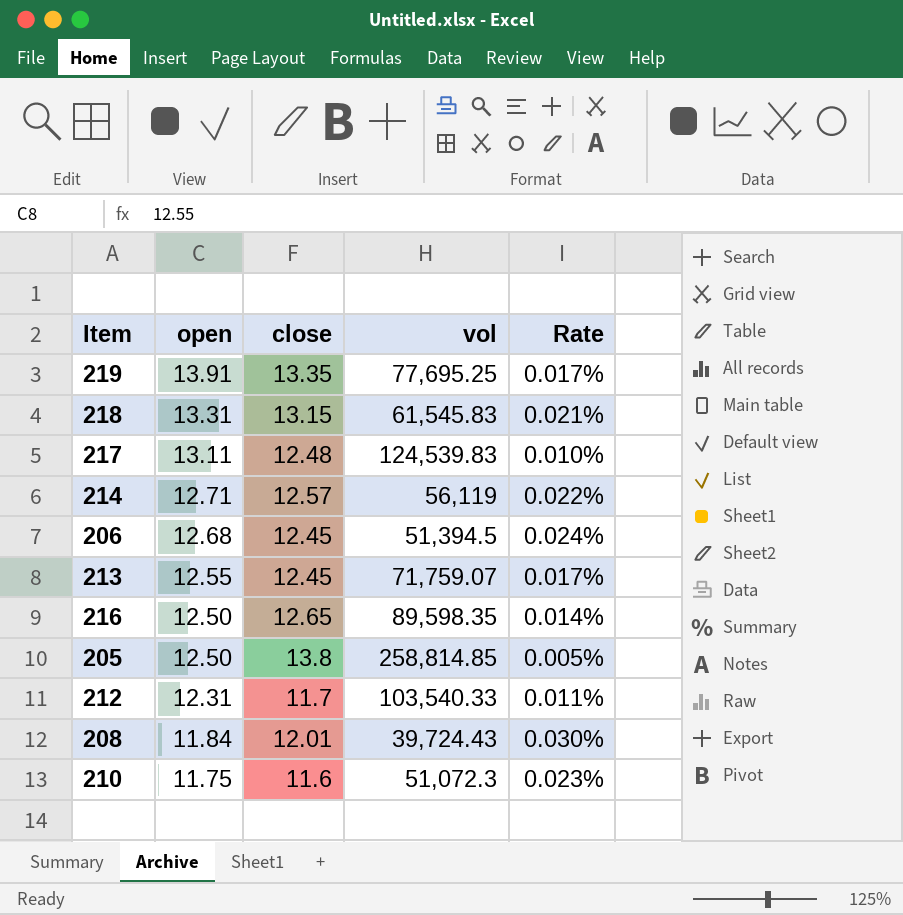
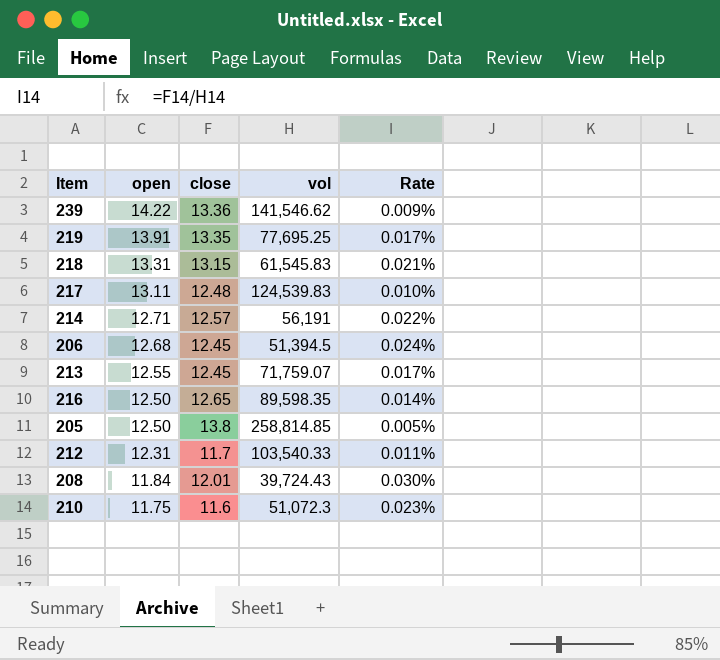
row 239: none -> 14.22 | 13.36 | 141,546.62 | 0.009%
214 | vol: 56,119 -> 56,191

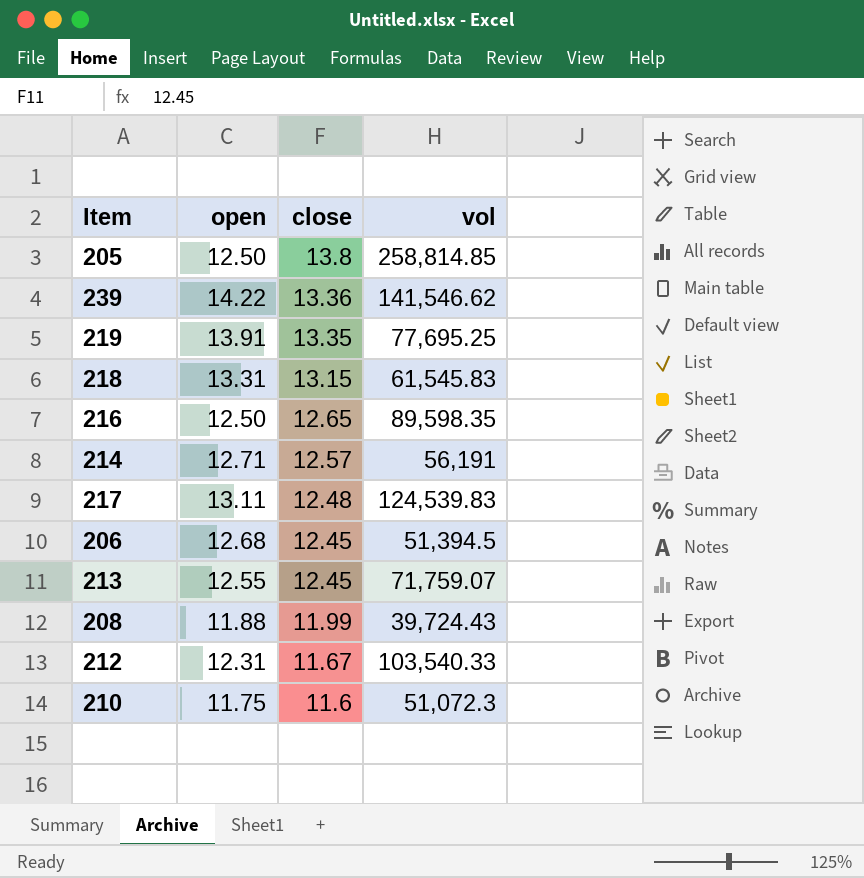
row order: open descending -> close descending
column Rate | formula: [close] / [vol] -> none
208 | open: 11.84 -> 11.88
208 | close: 12.01 -> 11.99
212 | close: 11.7 -> 11.67

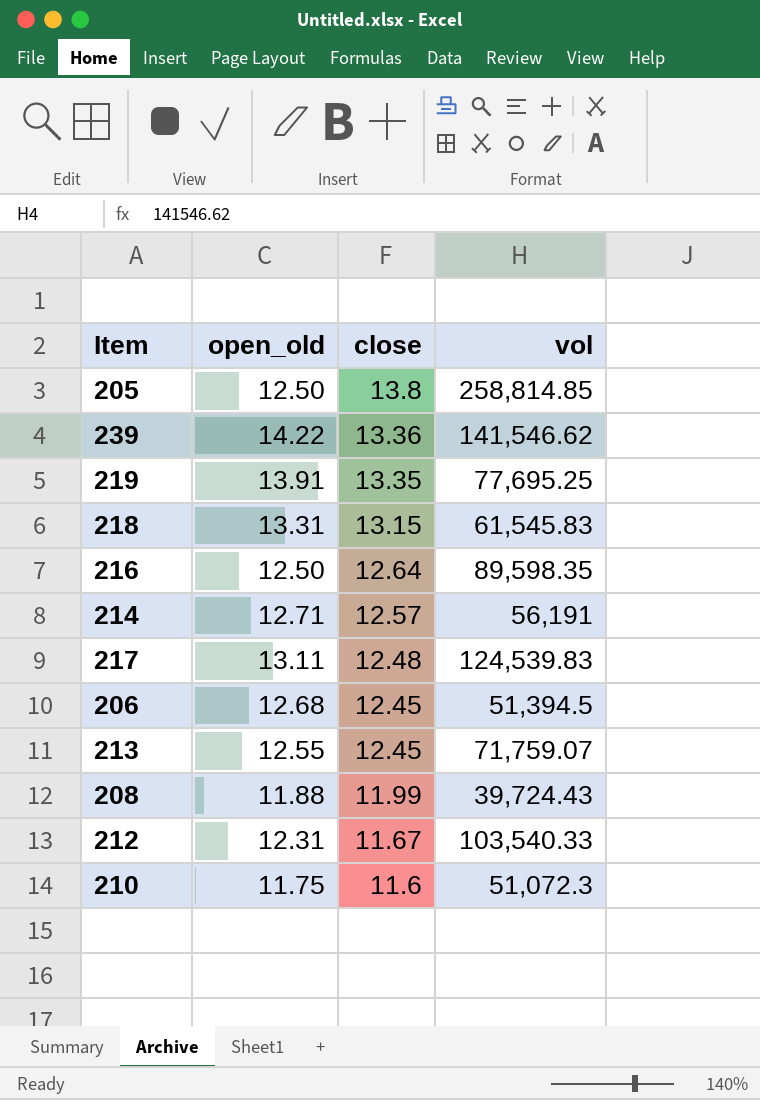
column name: open -> open_old
216 | close: 12.65 -> 12.64

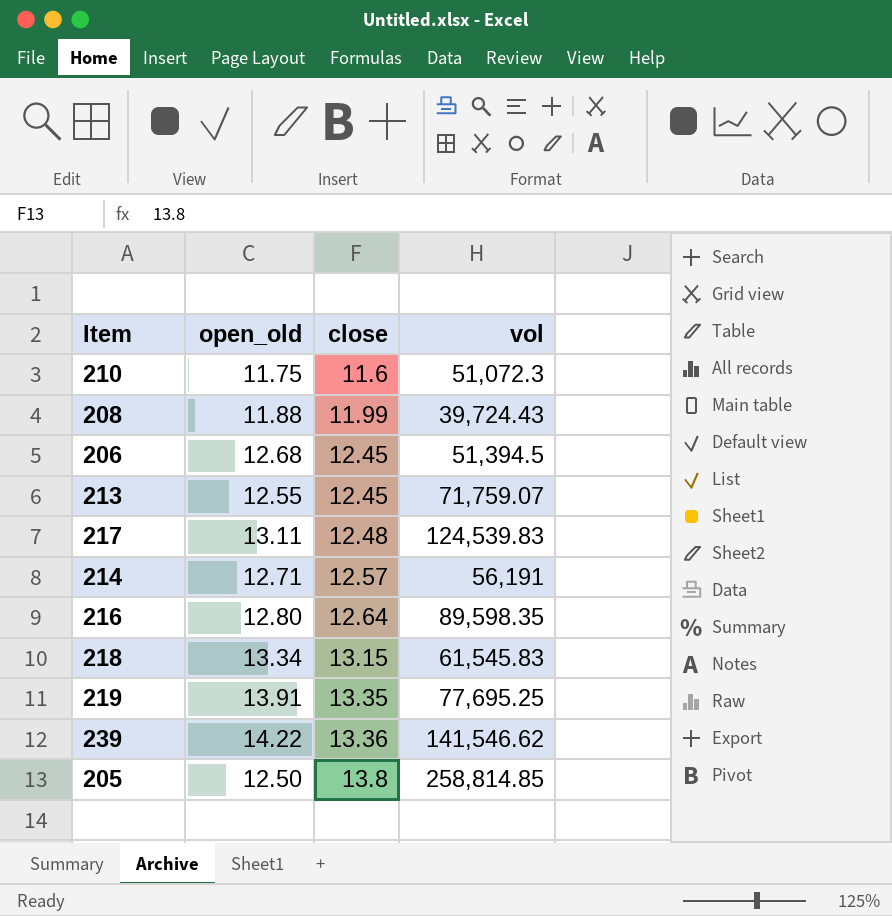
row order: close descending -> close ascending
row 212: 12.31 | 11.67 | 103,540.33 -> none
216 | open_old: 12.50 -> 12.80
218 | open_old: 13.31 -> 13.34

